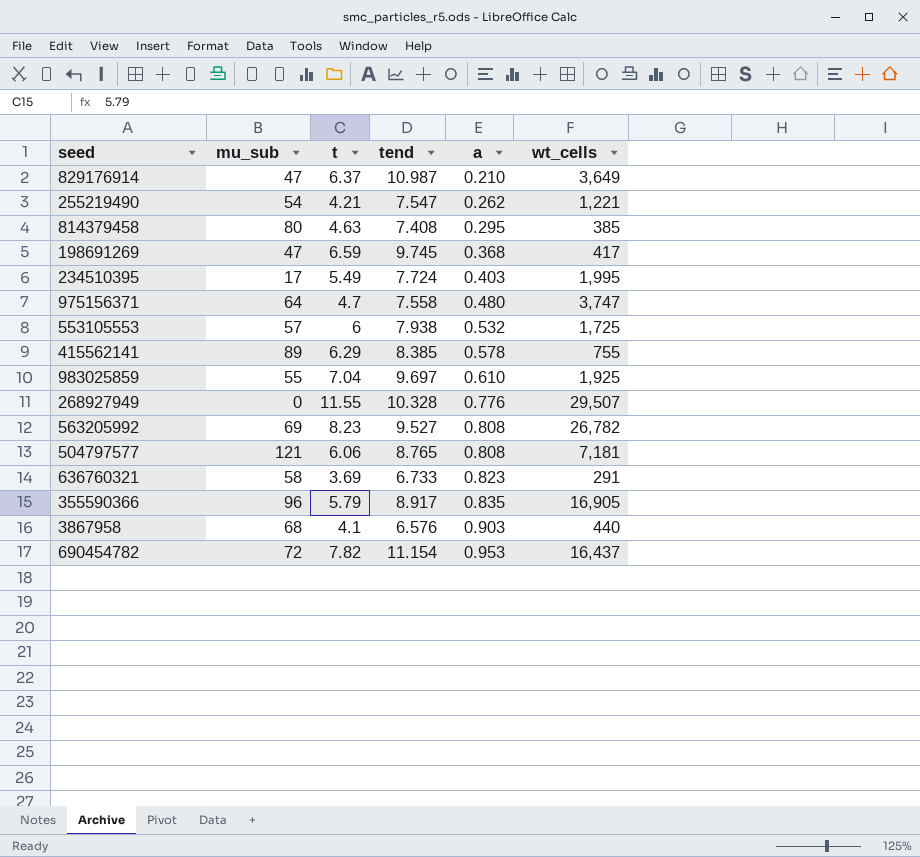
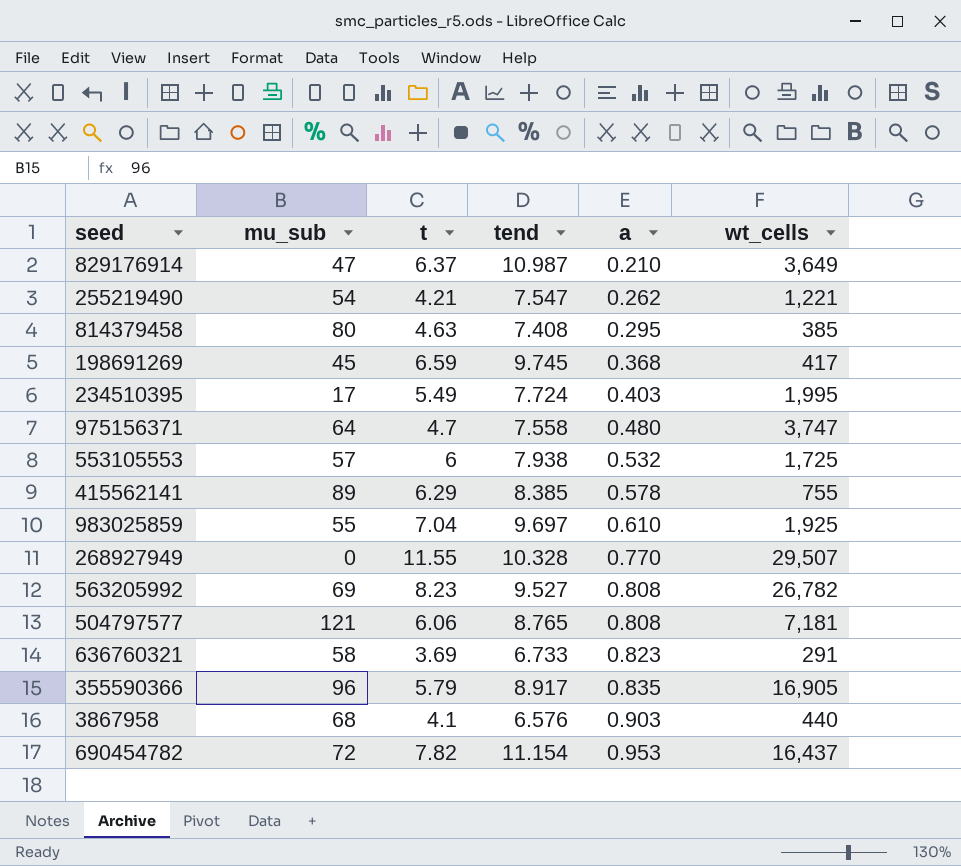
198691269 | mu_sub: 47 -> 45
268927949 | a: 0.776 -> 0.770

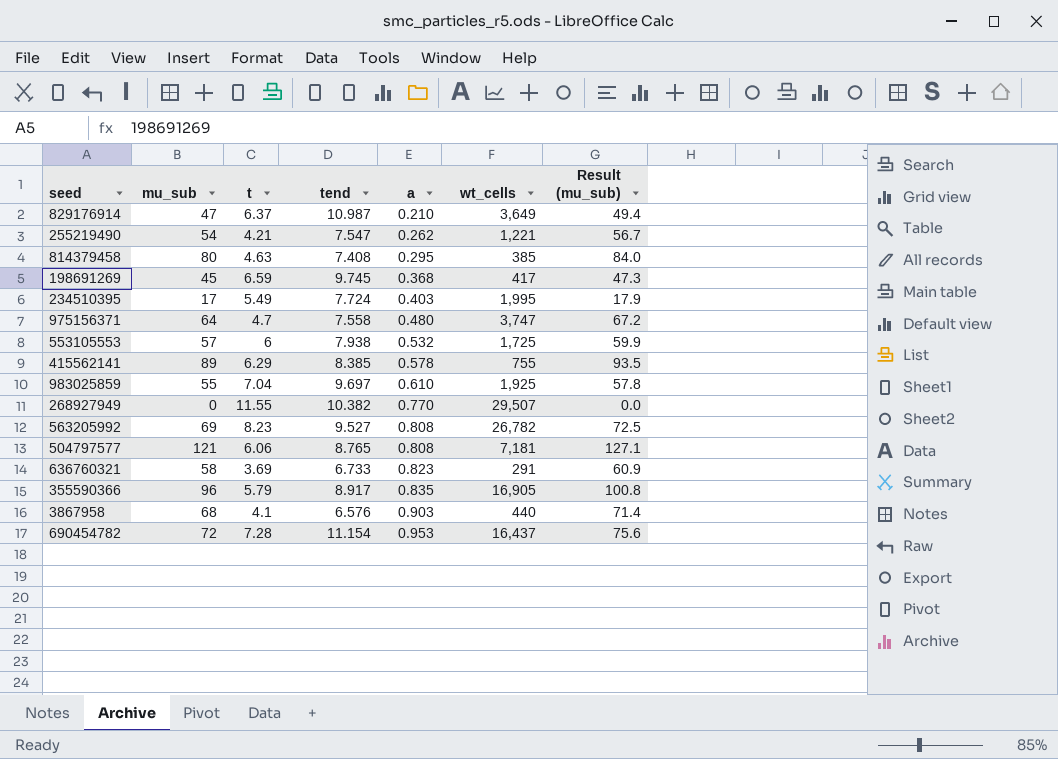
column Result (mu_sub) | formula: none -> [mu_sub] * 1.05
268927949 | tend: 10.328 -> 10.382
690454782 | t: 7.82 -> 7.28

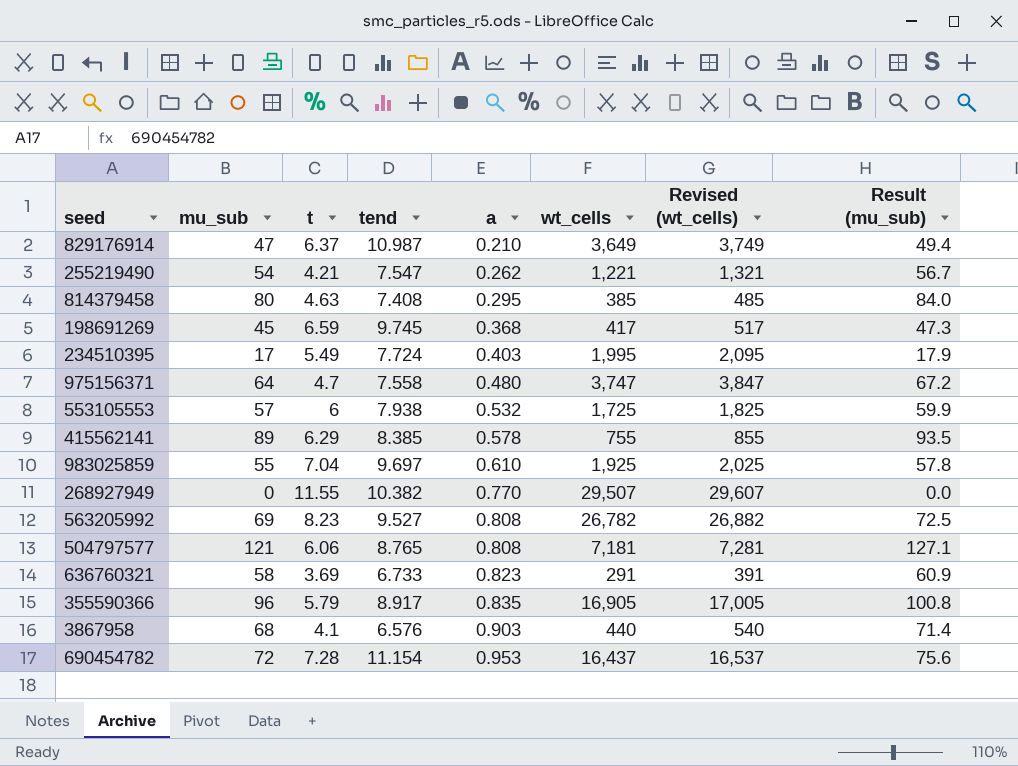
column Revised (wt_cells) | formula: none -> [wt_cells] + 100

